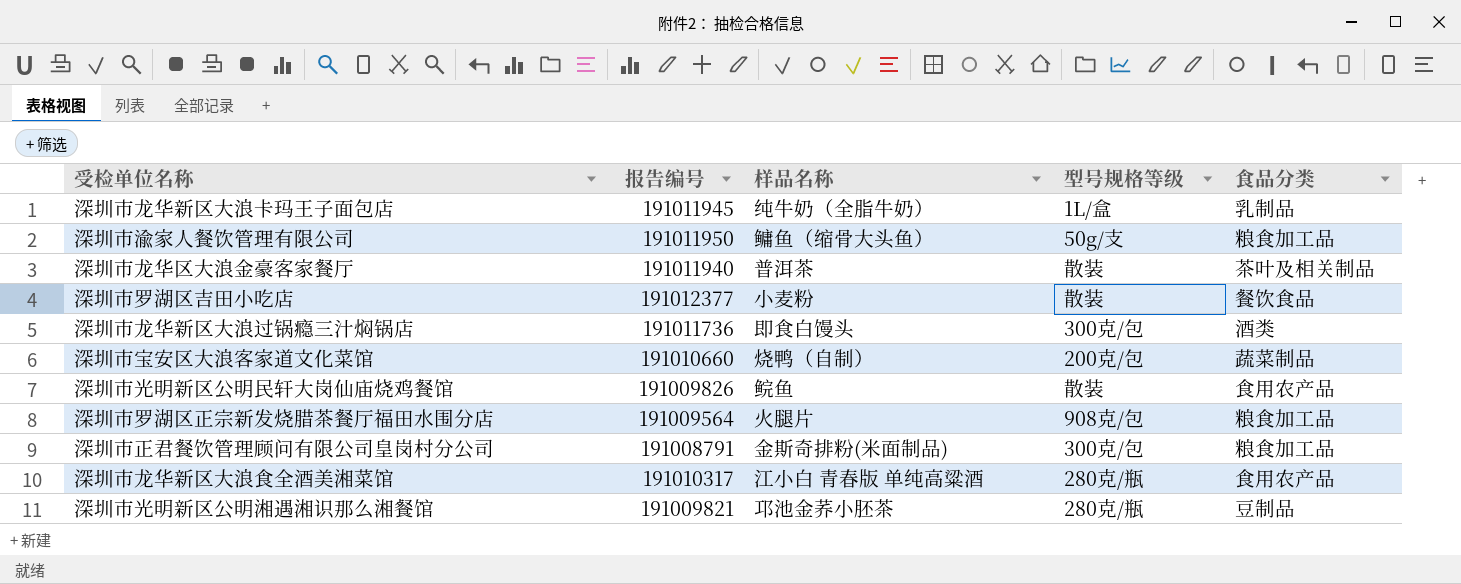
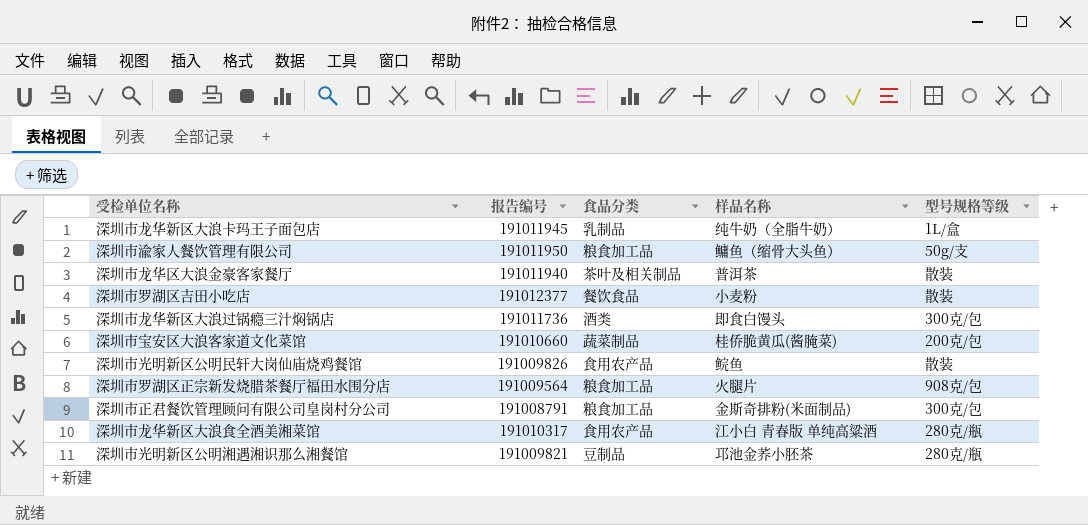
column 食品分类 | position: 5 -> 3
深圳市宝安区大浪客家道文化菜馆 | 样品名称: 烧鸭（自制） -> 桂侨脆黄瓜(酱腌菜)

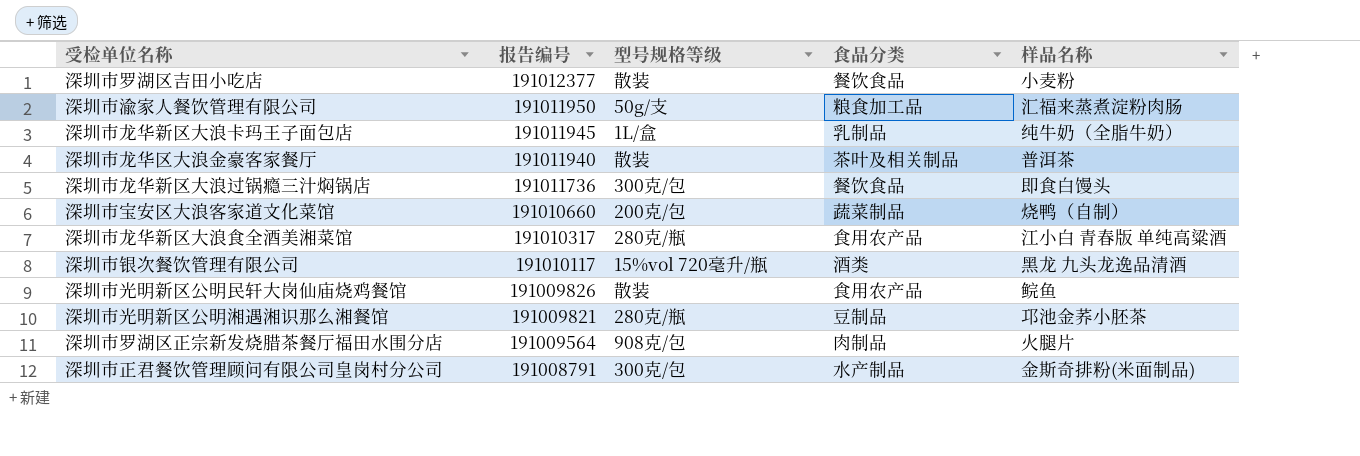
row order: none -> 报告编号 descending
column 型号规格等级 | position: 5 -> 3
深圳市渝家人餐饮管理有限公司 | 样品名称: 鳙鱼（缩骨大头鱼） -> 汇福来蒸煮淀粉肉肠
深圳市龙华新区大浪过锅瘾三汁焖锅店 | 食品分类: 酒类 -> 餐饮食品
深圳市宝安区大浪客家道文化菜馆 | 样品名称: 桂侨脆黄瓜(酱腌菜) -> 烧鸭（自制）
row 深圳市银次餐饮管理有限公司: none -> 191010117 | 15%vol 720毫升/瓶 | 酒类 | 黑龙 九头龙逸品清酒
深圳市罗湖区正宗新发烧腊茶餐厅福田水围分店 | 食品分类: 粮食加工品 -> 肉制品
深圳市正君餐饮管理顾问有限公司皇岗村分公司 | 食品分类: 粮食加工品 -> 水产制品

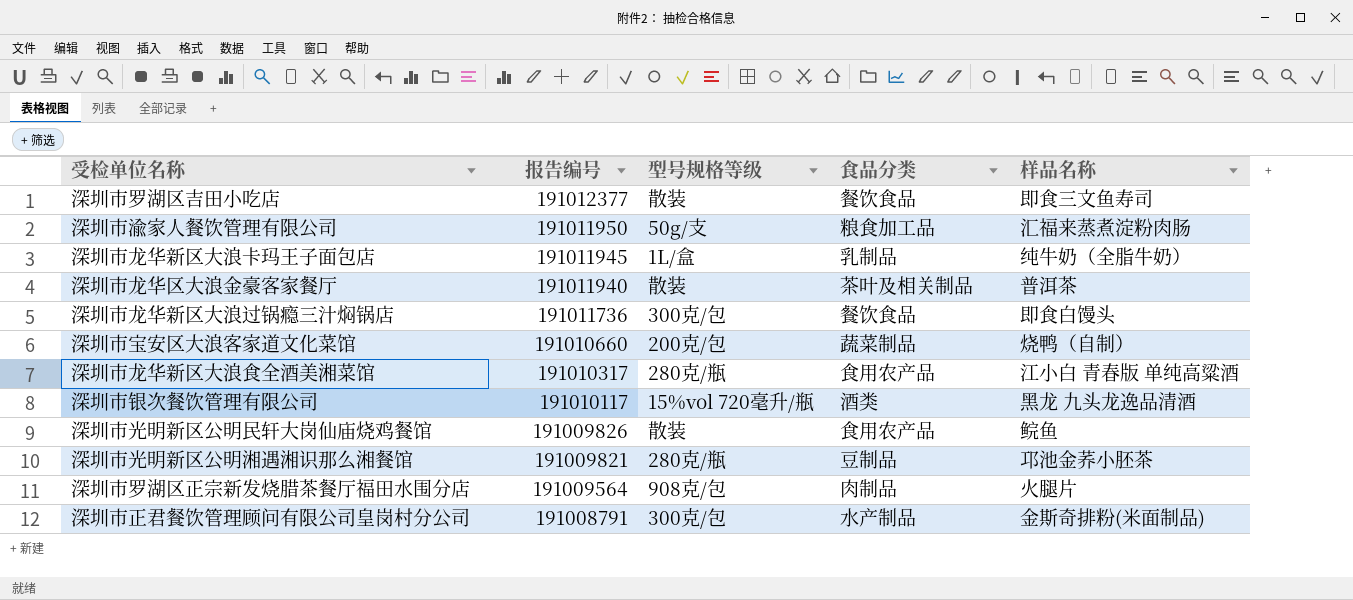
深圳市罗湖区吉田小吃店 | 样品名称: 小麦粉 -> 即食三文鱼寿司

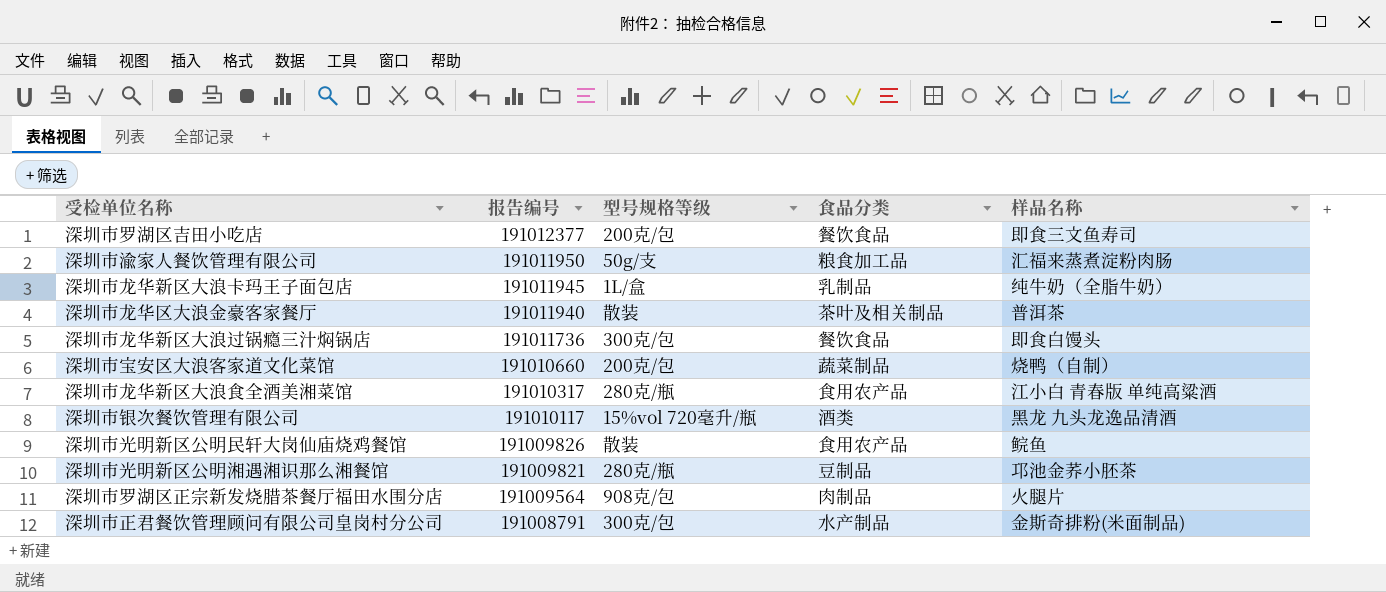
深圳市罗湖区吉田小吃店 | 型号规格等级: 散装 -> 200克/包

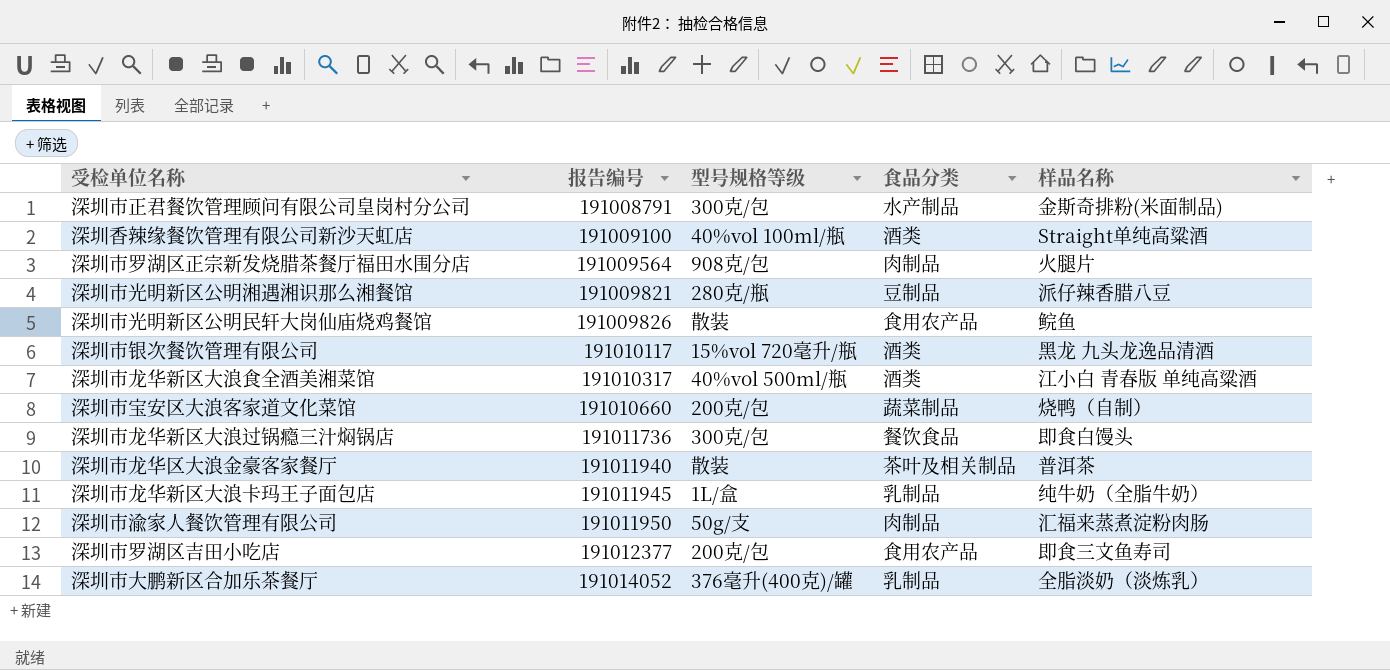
row order: 报告编号 descending -> 报告编号 ascending
row 深圳香辣缘餐饮管理有限公司新沙天虹店: none -> 191009100 | 40%vol 100ml/瓶 | 酒类 | Straight单纯高粱酒
深圳市光明新区公明湘遇湘识那么湘餐馆 | 样品名称: 邛池金荞小胚茶 -> 派仔辣香腊八豆
深圳市龙华新区大浪食全酒美湘菜馆 | 型号规格等级: 280克/瓶 -> 40%vol 500ml/瓶
深圳市龙华新区大浪食全酒美湘菜馆 | 食品分类: 食用农产品 -> 酒类
深圳市渝家人餐饮管理有限公司 | 食品分类: 粮食加工品 -> 肉制品
深圳市罗湖区吉田小吃店 | 食品分类: 餐饮食品 -> 食用农产品
row 深圳市大鹏新区合加乐茶餐厅: none -> 191014052 | 376毫升(400克)/罐 | 乳制品 | 全脂淡奶（淡炼乳）

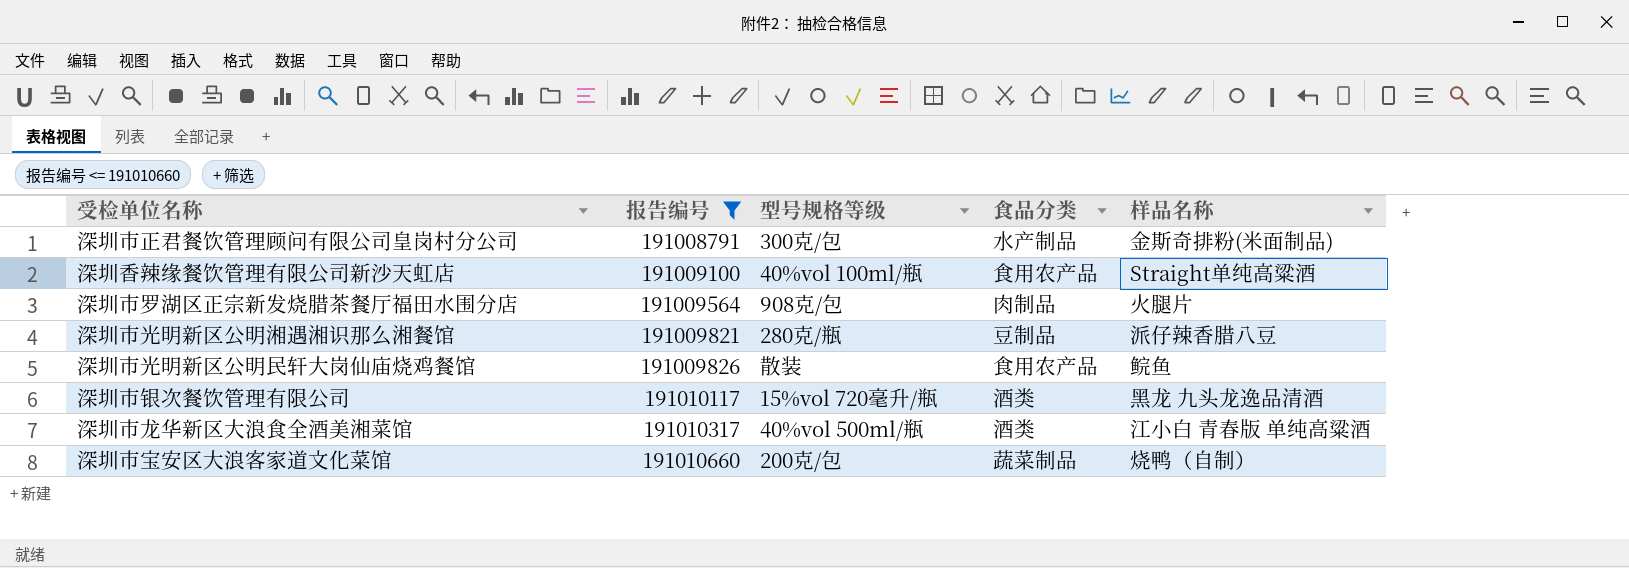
filter: none -> 报告编号 <= 191010660
深圳香辣缘餐饮管理有限公司新沙天虹店 | 食品分类: 酒类 -> 食用农产品

